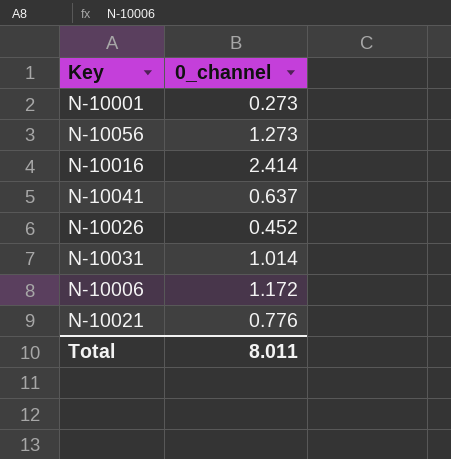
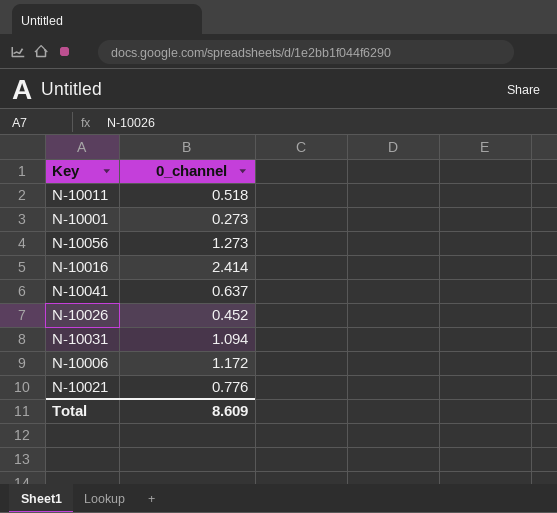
row N-10011: none -> 0.518
N-10031 | 0_channel: 1.014 -> 1.094
Total | 0_channel: 8.011 -> 8.609

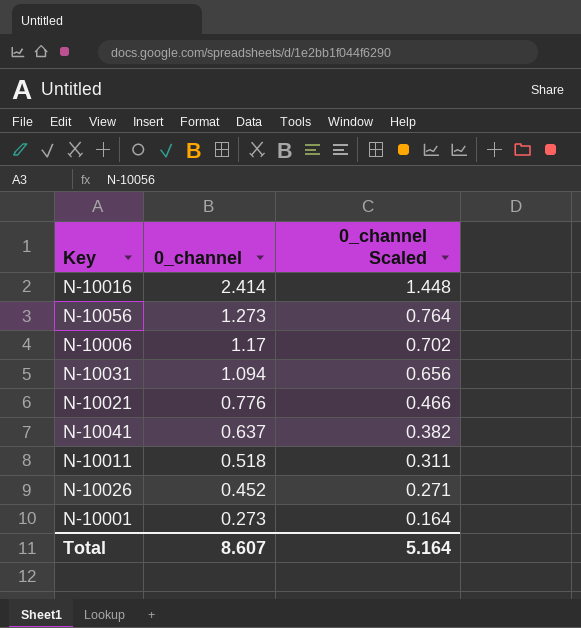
row order: none -> 0_channel descending
column 0_channel Scaled | formula: none -> [0_channel] * 0.6
N-10006 | 0_channel: 1.172 -> 1.17
Total | 0_channel: 8.609 -> 8.607

